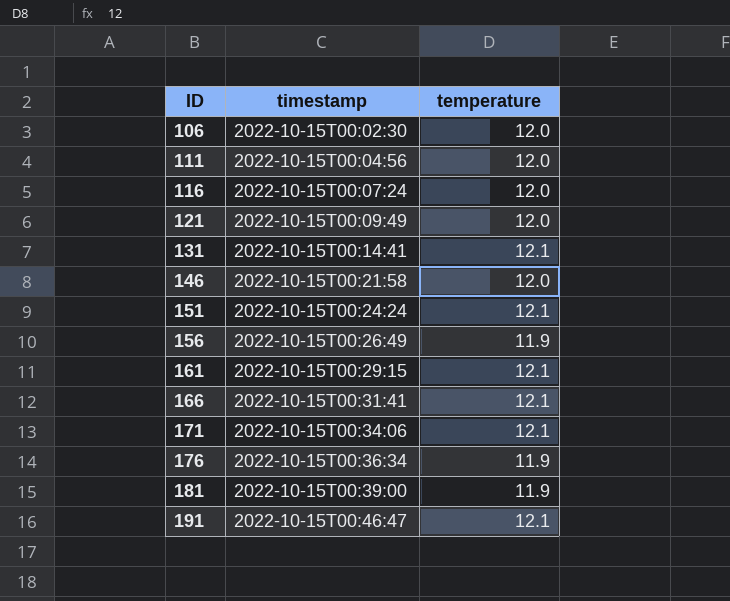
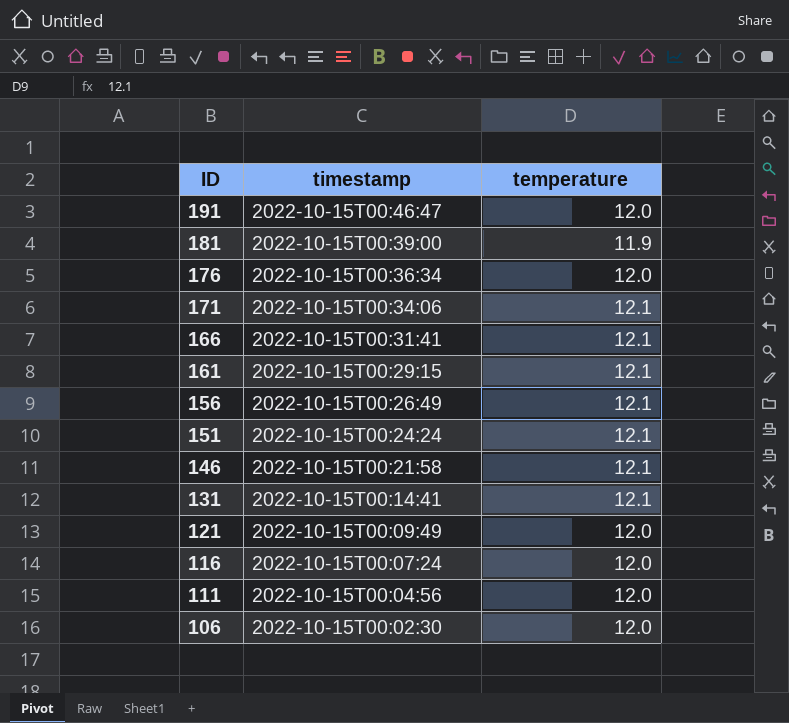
row order: ID ascending -> ID descending
191 | temperature: 12.1 -> 12.0
176 | temperature: 11.9 -> 12.0
156 | temperature: 11.9 -> 12.1
146 | temperature: 12.0 -> 12.1

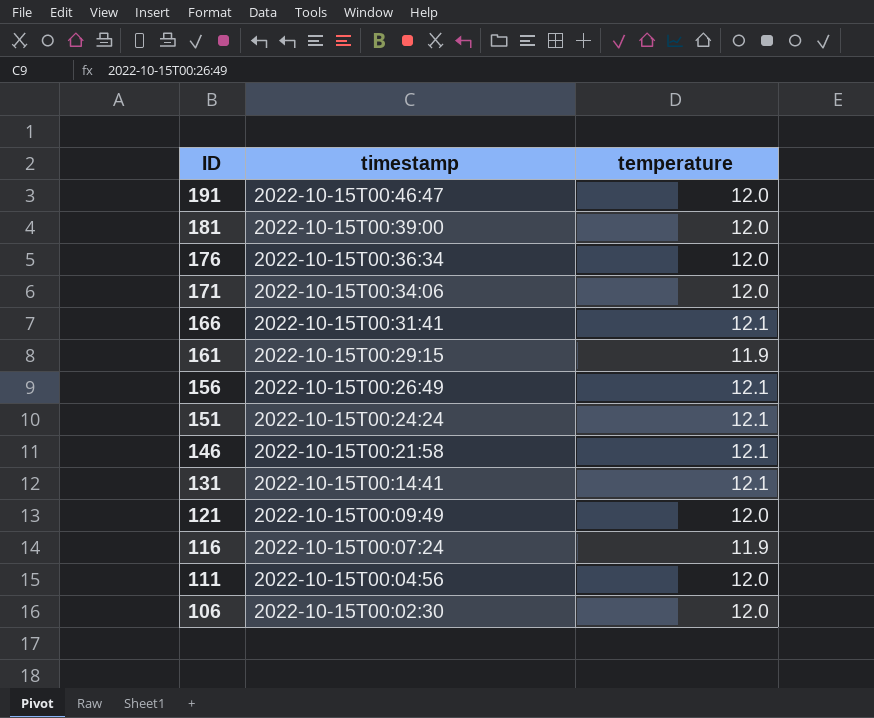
181 | temperature: 11.9 -> 12.0
171 | temperature: 12.1 -> 12.0
161 | temperature: 12.1 -> 11.9
116 | temperature: 12.0 -> 11.9

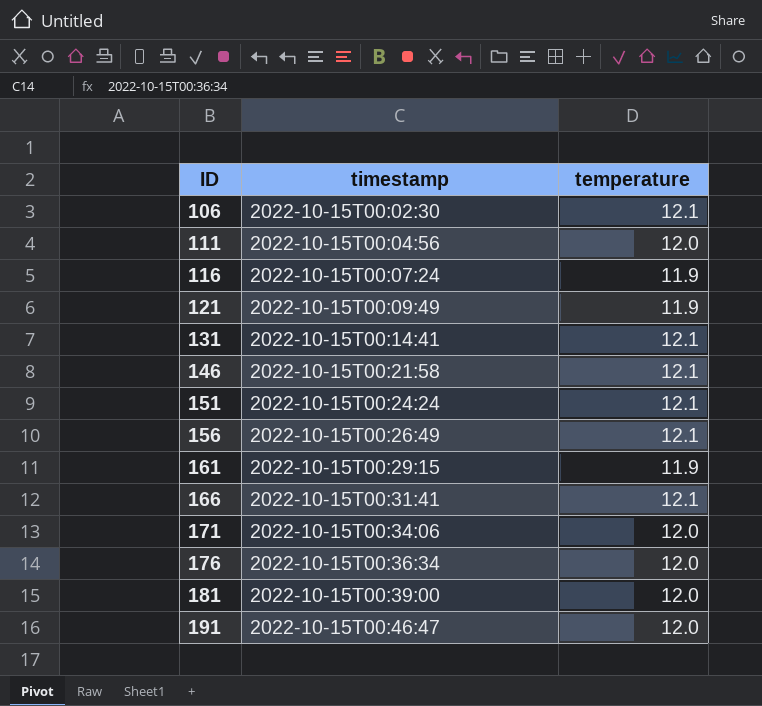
row order: ID descending -> ID ascending
106 | temperature: 12.0 -> 12.1
121 | temperature: 12.0 -> 11.9

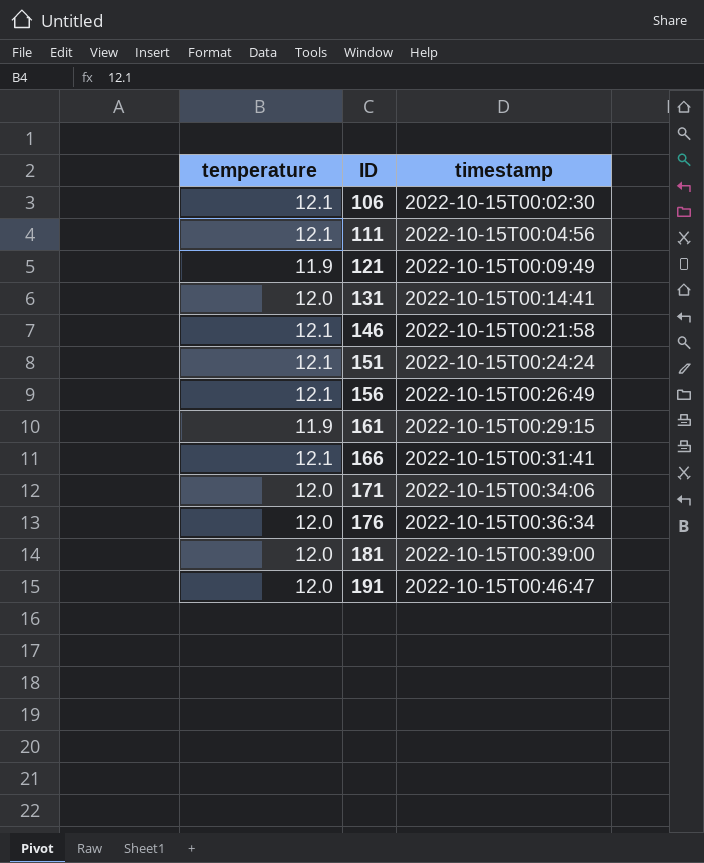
column temperature | position: 3 -> 1
row 116: 2022-10-15T00:07:24 | 11.9 -> none
111 | temperature: 12.0 -> 12.1
131 | temperature: 12.1 -> 12.0

